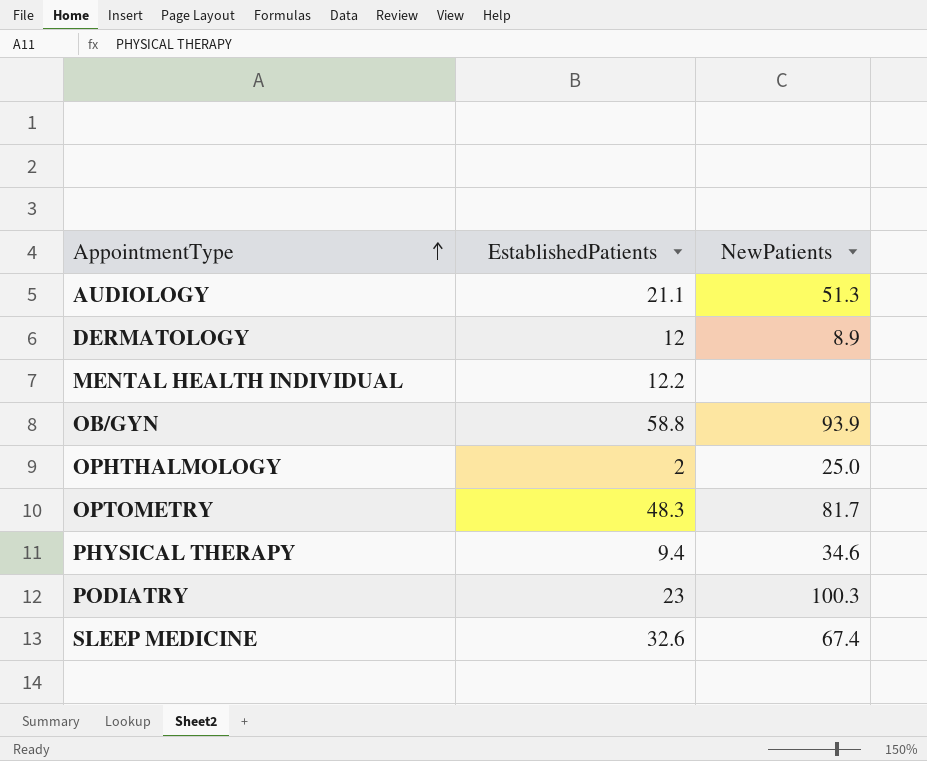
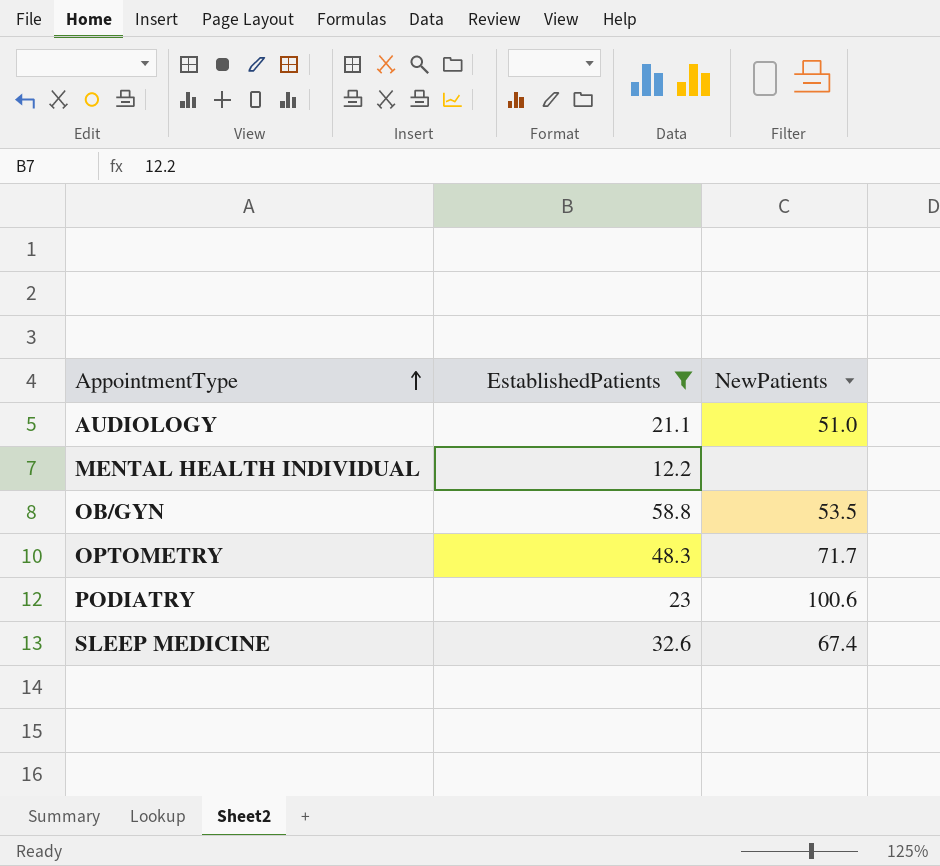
filter: none -> EstablishedPatients >= 12.2
AUDIOLOGY | NewPatients: 51.3 -> 51.0
OB/GYN | NewPatients: 93.9 -> 53.5
OPTOMETRY | NewPatients: 81.7 -> 71.7
PODIATRY | NewPatients: 100.3 -> 100.6

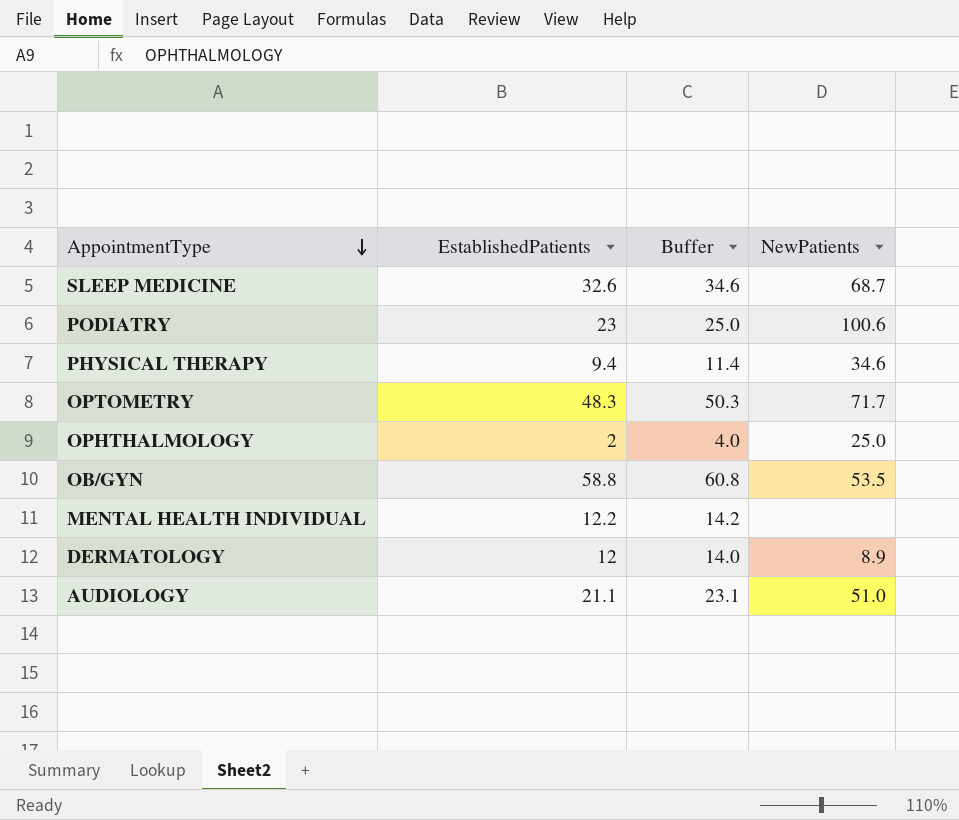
filter: EstablishedPatients >= 12.2 -> none
row order: AppointmentType ascending -> AppointmentType descending
column Buffer | formula: none -> [EstablishedPatients] + 2
SLEEP MEDICINE | NewPatients: 67.4 -> 68.7

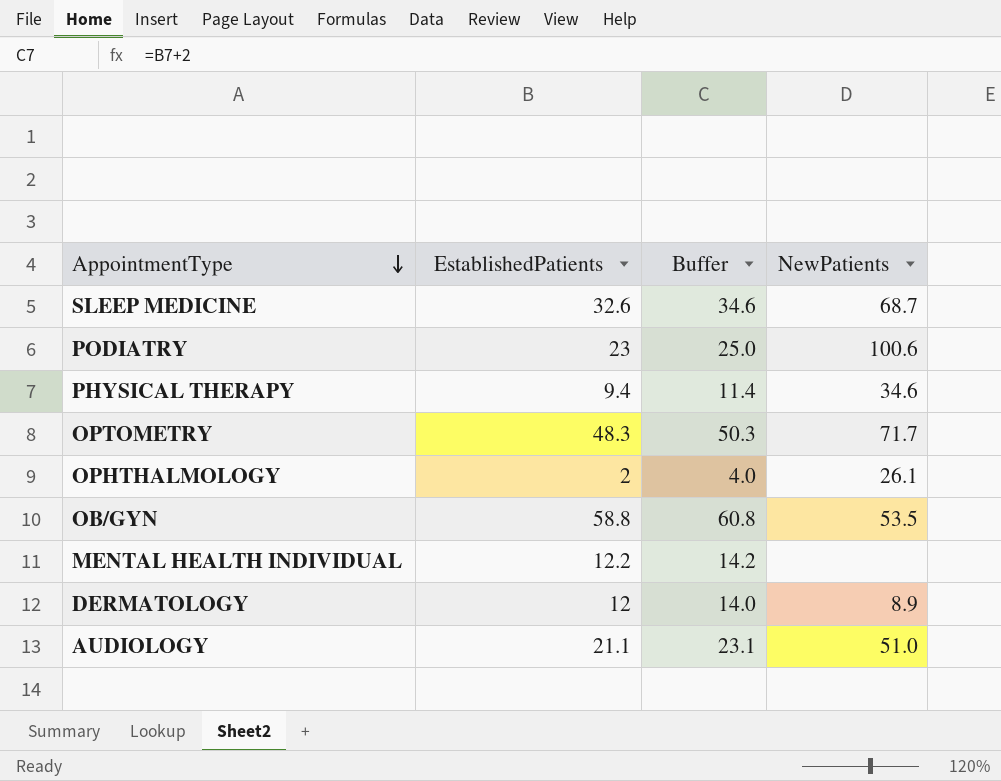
OPHTHALMOLOGY | NewPatients: 25.0 -> 26.1

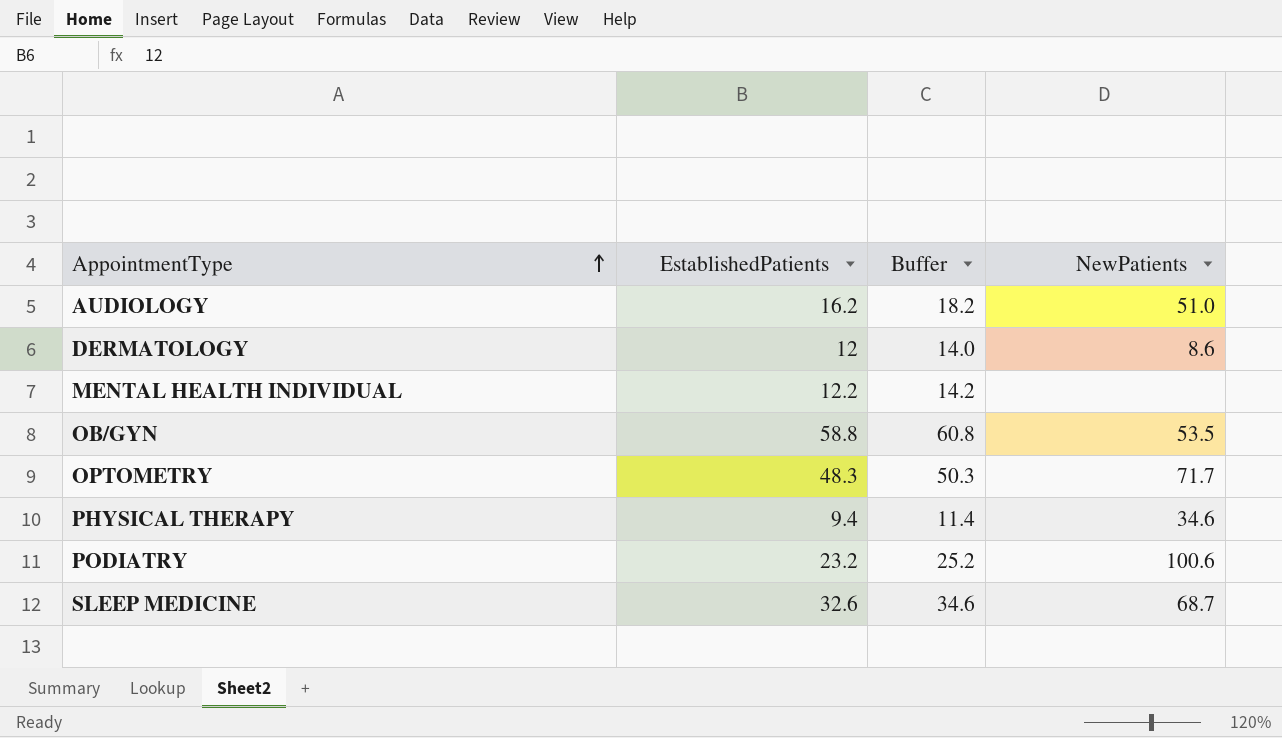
row order: AppointmentType descending -> AppointmentType ascending
row OPHTHALMOLOGY: 2 | 4.0 | 26.1 -> none
AUDIOLOGY | EstablishedPatients: 21.1 -> 16.2
AUDIOLOGY | Buffer: 23.1 -> 18.2
DERMATOLOGY | NewPatients: 8.9 -> 8.6
PODIATRY | EstablishedPatients: 23 -> 23.2
PODIATRY | Buffer: 25.0 -> 25.2

